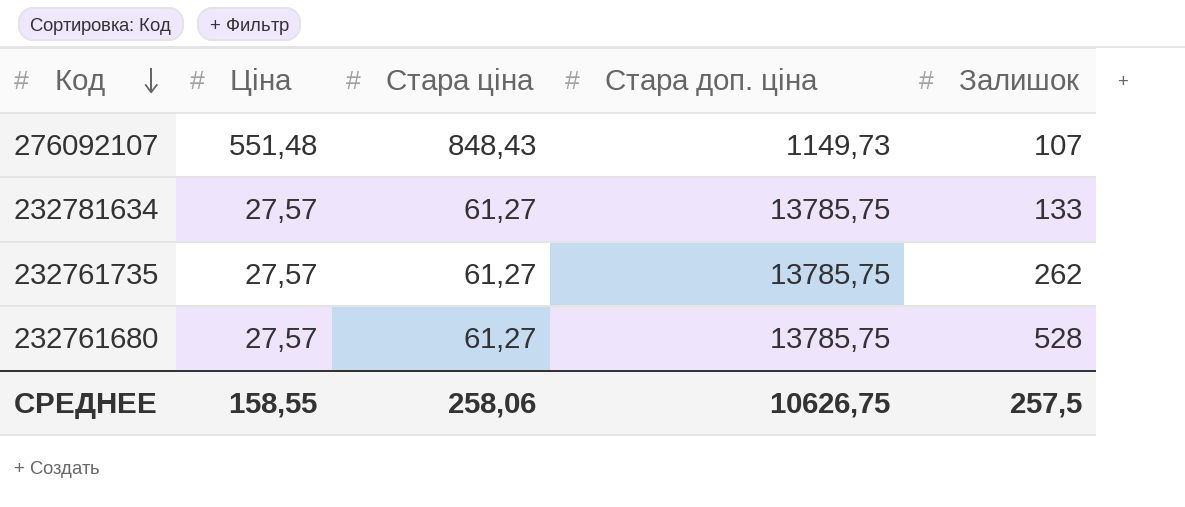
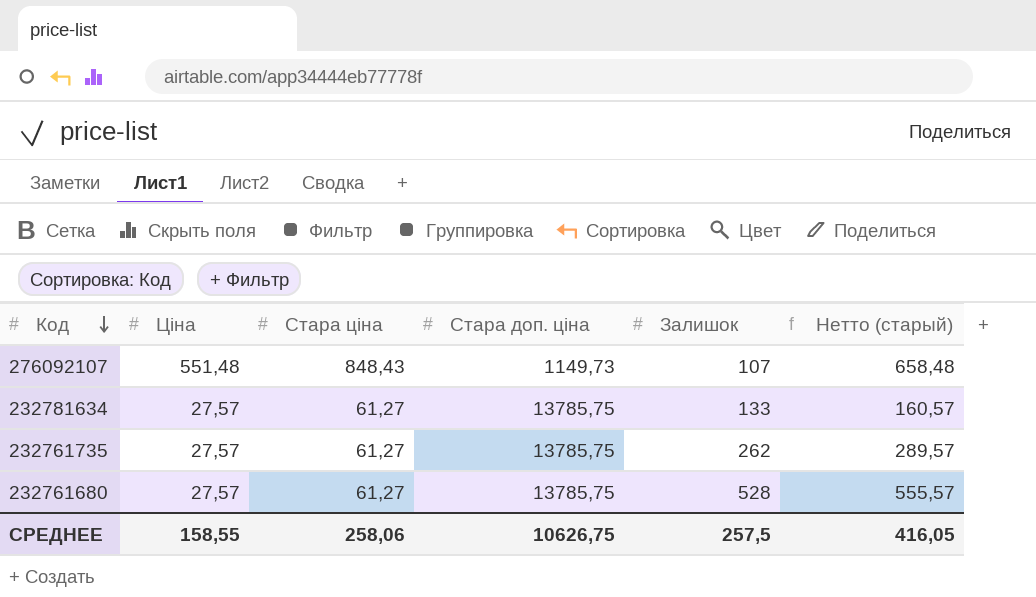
column Нетто (старый) | formula: none -> [Ціна] + [Залишок]

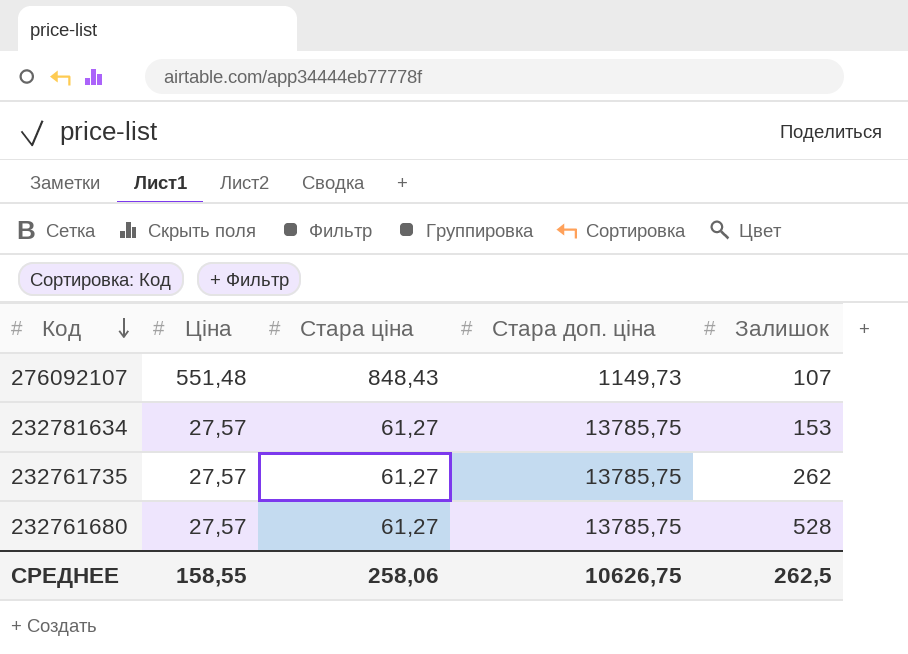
column Нетто (старый) | formula: [Ціна] + [Залишок] -> none
232781634 | Залишок: 133 -> 153
СРЕДНЕЕ | Залишок: 257,5 -> 262,5

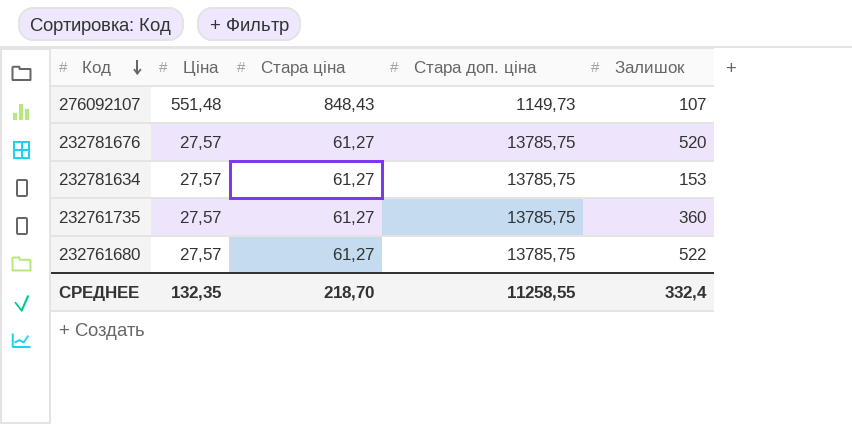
row 232781676: none -> 27,57 | 61,27 | 13785,75 | 520
232761735 | Залишок: 262 -> 360
232761680 | Залишок: 528 -> 522
СРЕДНЕЕ | Ціна: 158,55 -> 132,35
СРЕДНЕЕ | Стара ціна: 258,06 -> 218,70
СРЕДНЕЕ | Стара доп. ціна: 10626,75 -> 11258,55
СРЕДНЕЕ | Залишок: 262,5 -> 332,4

